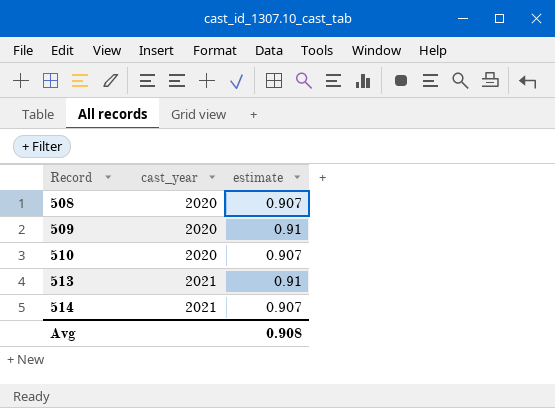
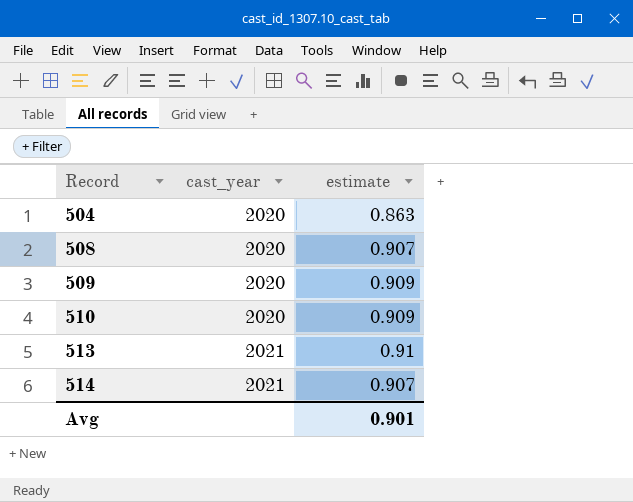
row 504: none -> 2020 | 0.863
509 | estimate: 0.91 -> 0.909
510 | estimate: 0.907 -> 0.909
Avg | estimate: 0.908 -> 0.901

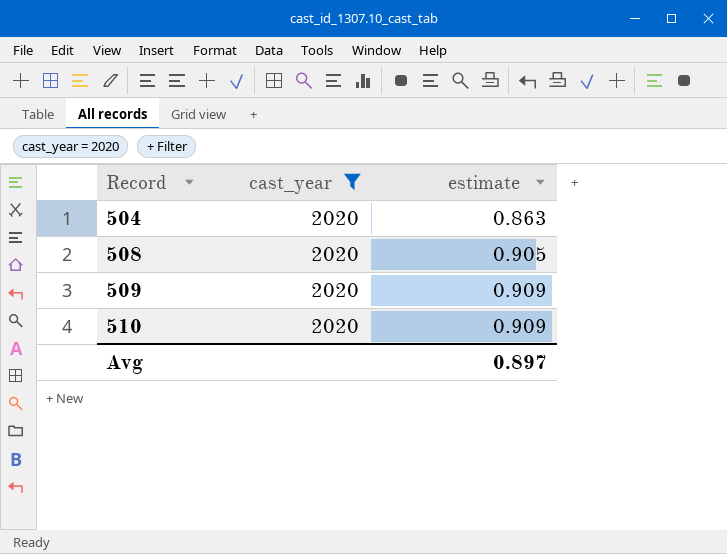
filter: none -> cast_year = 2020
508 | estimate: 0.907 -> 0.905
Avg | estimate: 0.901 -> 0.897

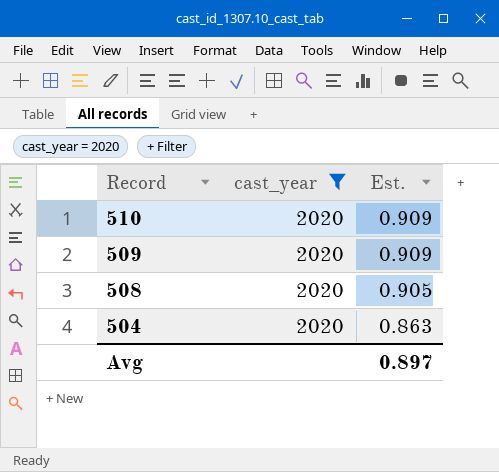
row order: Record ascending -> Record descending
column name: estimate -> Est.

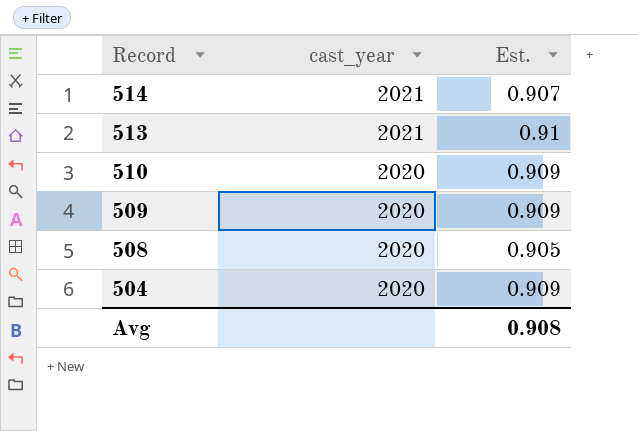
filter: cast_year = 2020 -> none
504 | Est.: 0.863 -> 0.909
Avg | Est.: 0.897 -> 0.908

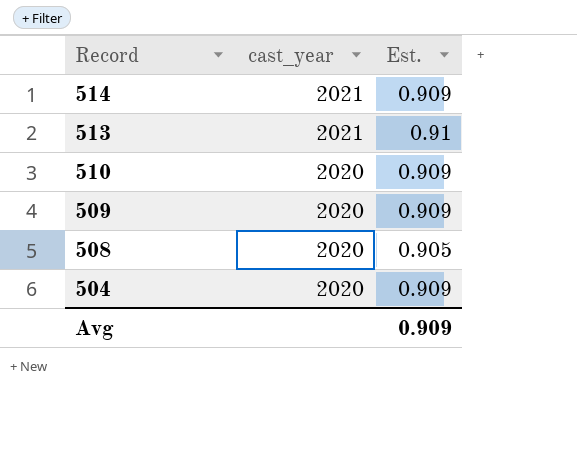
514 | Est.: 0.907 -> 0.909
Avg | Est.: 0.908 -> 0.909

